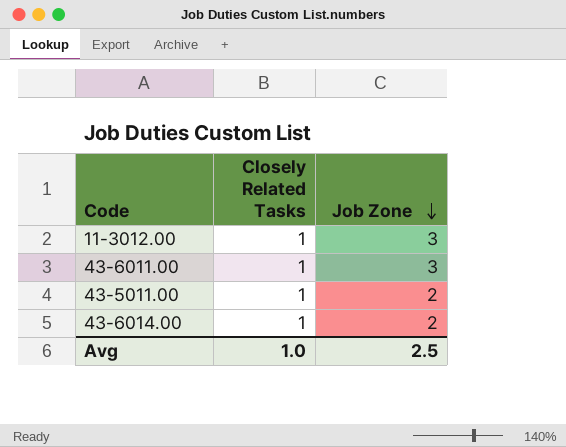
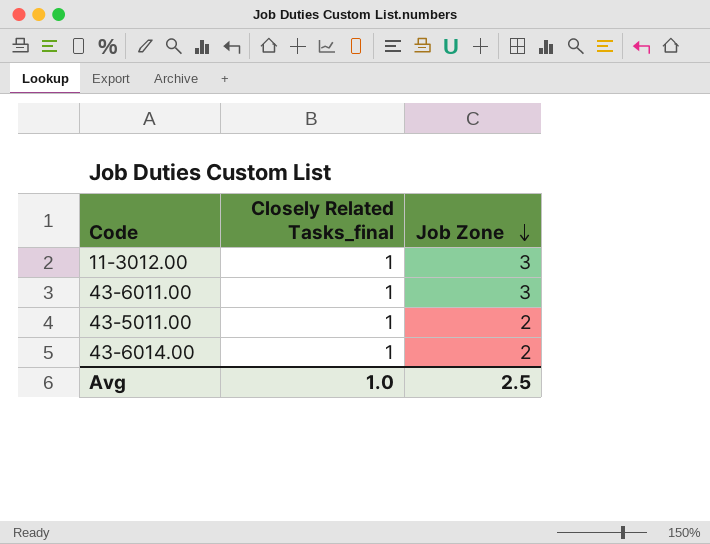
column name: Closely Related Tasks -> Closely Related Tasks_final

